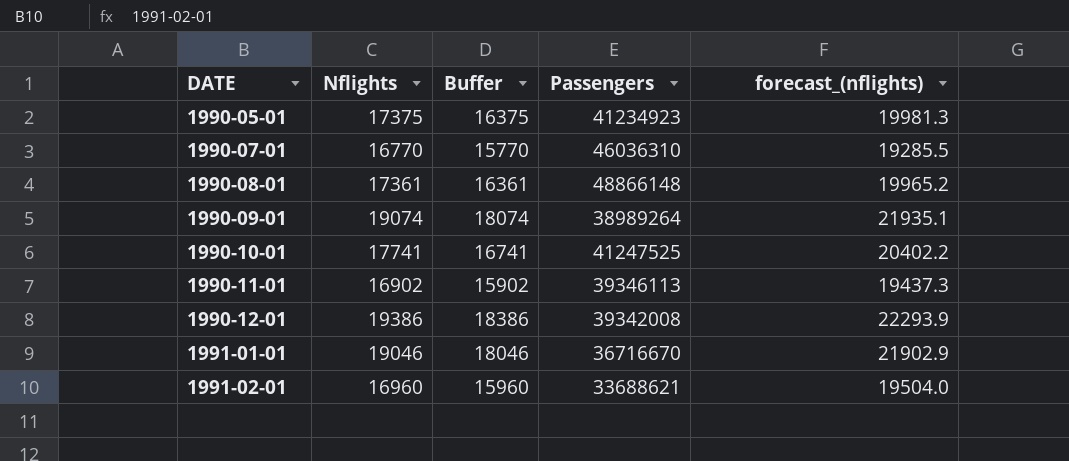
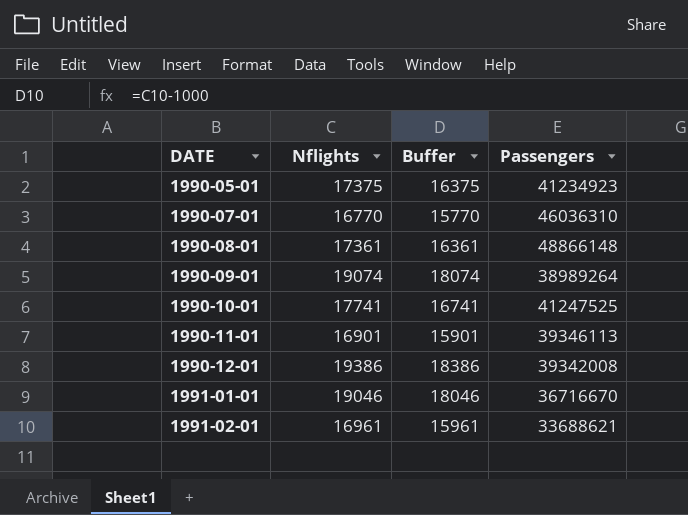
column forecast_(nflights) | formula: [Nflights] * 1.15 -> none
1990-11-01 | Nflights: 16902 -> 16901
1990-11-01 | Buffer: 15902 -> 15901
1991-02-01 | Nflights: 16960 -> 16961
1991-02-01 | Buffer: 15960 -> 15961

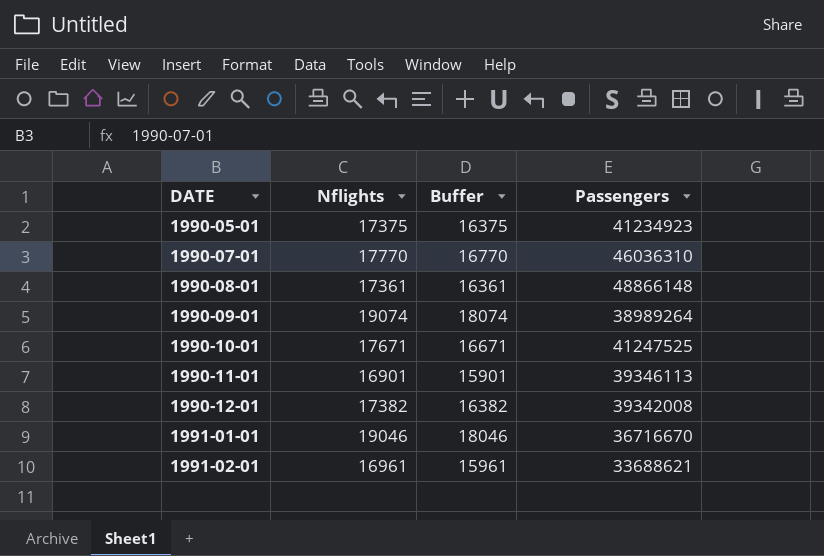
1990-07-01 | Nflights: 16770 -> 17770
1990-07-01 | Buffer: 15770 -> 16770
1990-10-01 | Nflights: 17741 -> 17671
1990-10-01 | Buffer: 16741 -> 16671
1990-12-01 | Nflights: 19386 -> 17382
1990-12-01 | Buffer: 18386 -> 16382

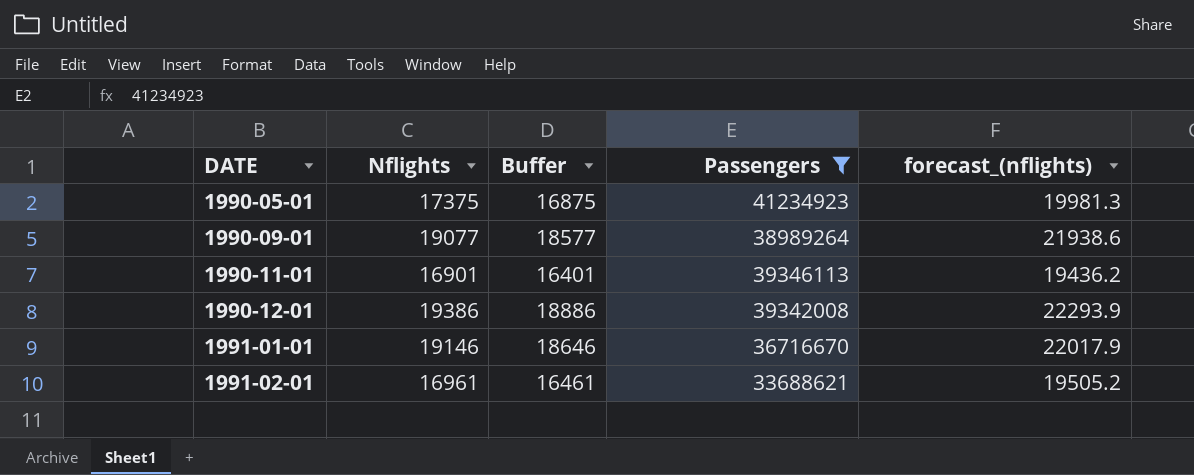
filter: none -> Passengers <= 41234923
column Buffer | formula: [Nflights] - 1000 -> [Nflights] - 500
column forecast_(nflights) | formula: none -> [Nflights] * 1.15
1990-09-01 | Nflights: 19074 -> 19077
1990-12-01 | Nflights: 17382 -> 19386
1991-01-01 | Nflights: 19046 -> 19146

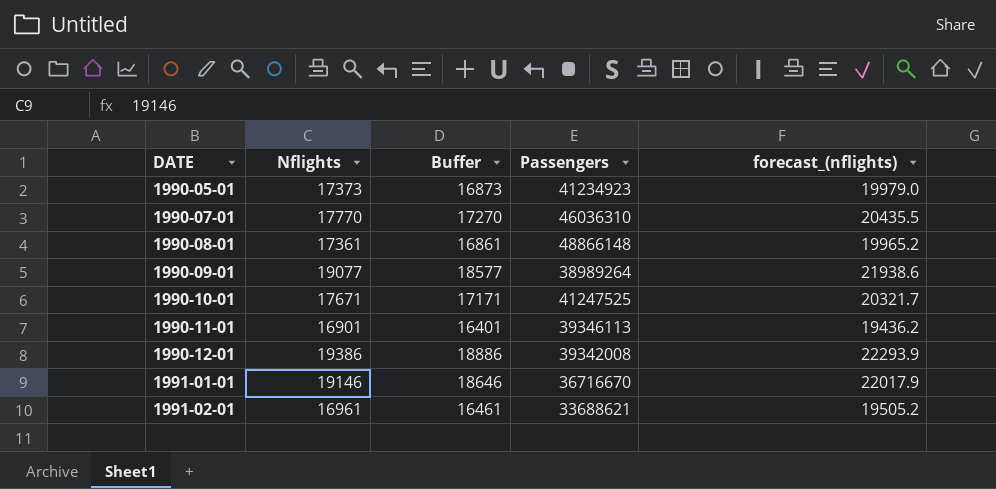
filter: Passengers <= 41234923 -> none
1990-05-01 | Nflights: 17375 -> 17373
1990-05-01 | Buffer: 16875 -> 16873
1990-05-01 | forecast_(nflights): 19981.3 -> 19979.0

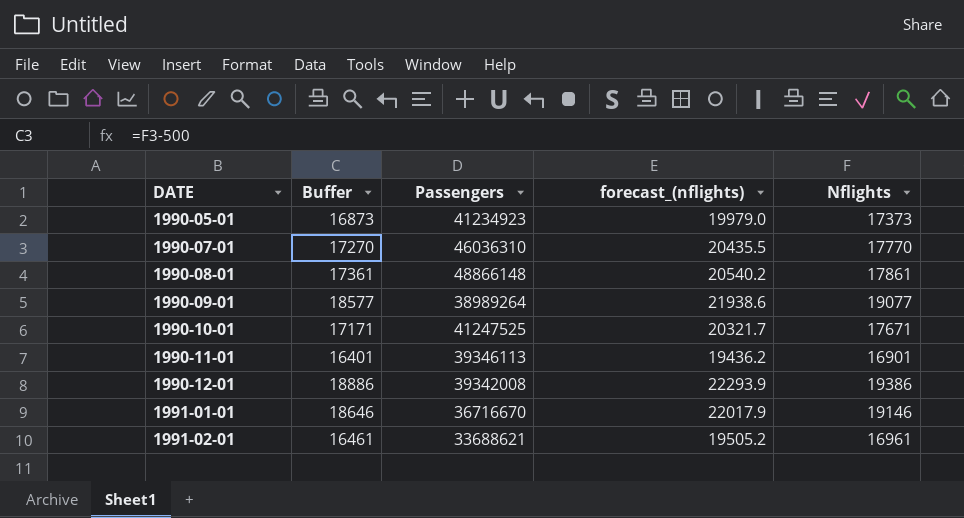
column Nflights | position: 2 -> 5
1990-08-01 | Buffer: 16861 -> 17361
1990-08-01 | forecast_(nflights): 19965.2 -> 20540.2
1990-08-01 | Nflights: 17361 -> 17861

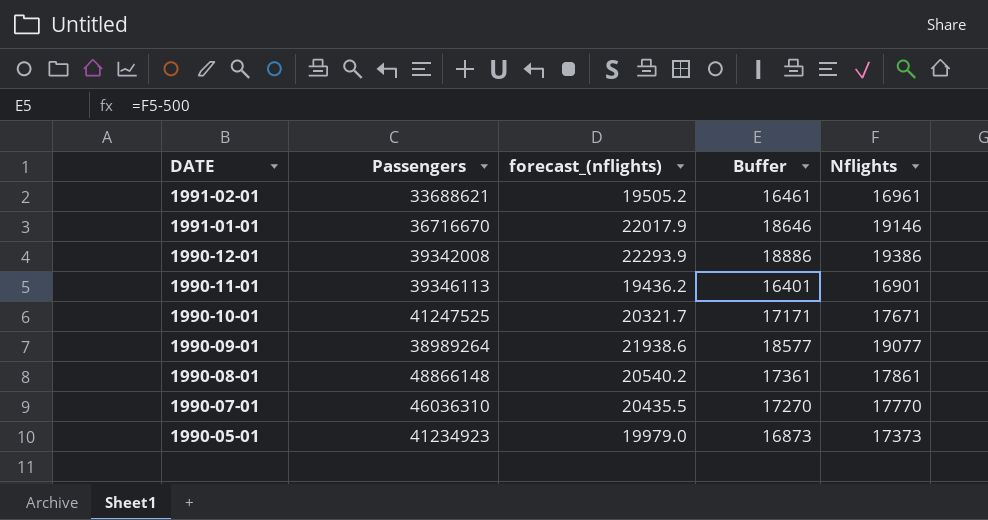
row order: DATE ascending -> DATE descending
column Buffer | position: 2 -> 4

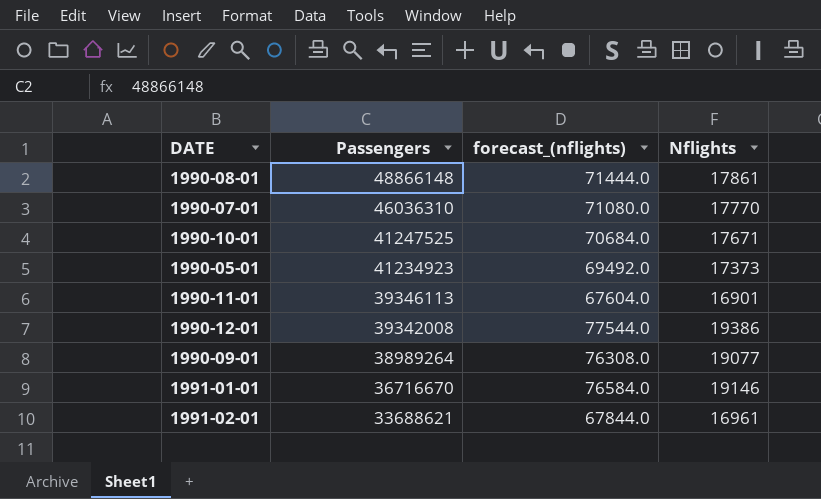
row order: DATE descending -> Passengers descending
column Buffer | formula: [Nflights] - 500 -> none
column forecast_(nflights) | formula: [Nflights] * 1.15 -> [Nflights] * 4

